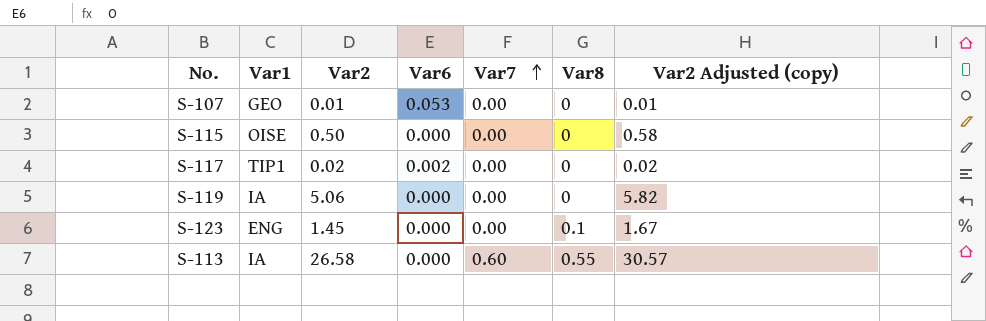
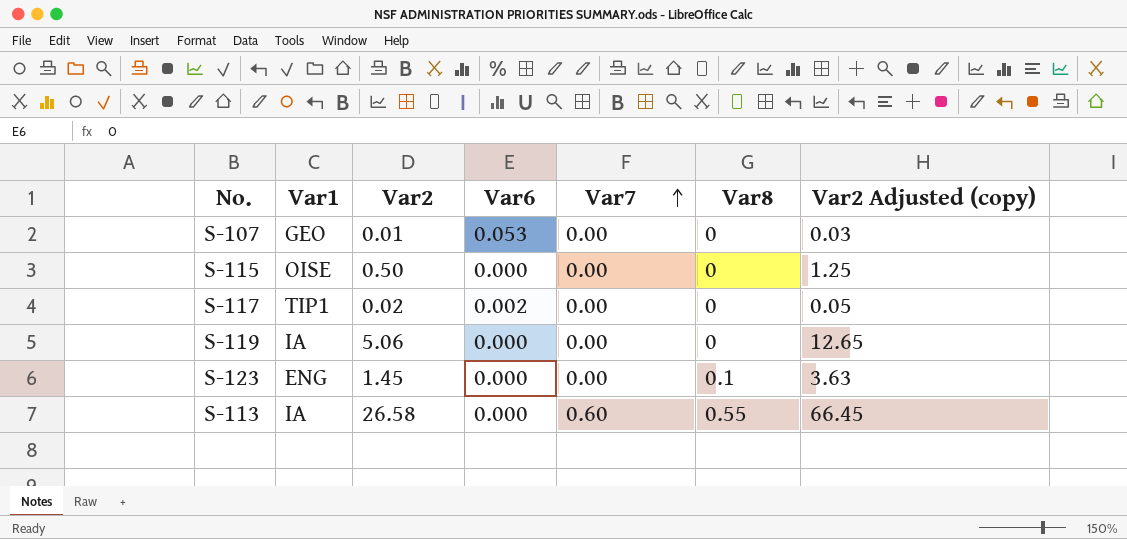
column Var2 Adjusted (copy) | formula: [Var2] * 1.15 -> [Var2] * 2.5

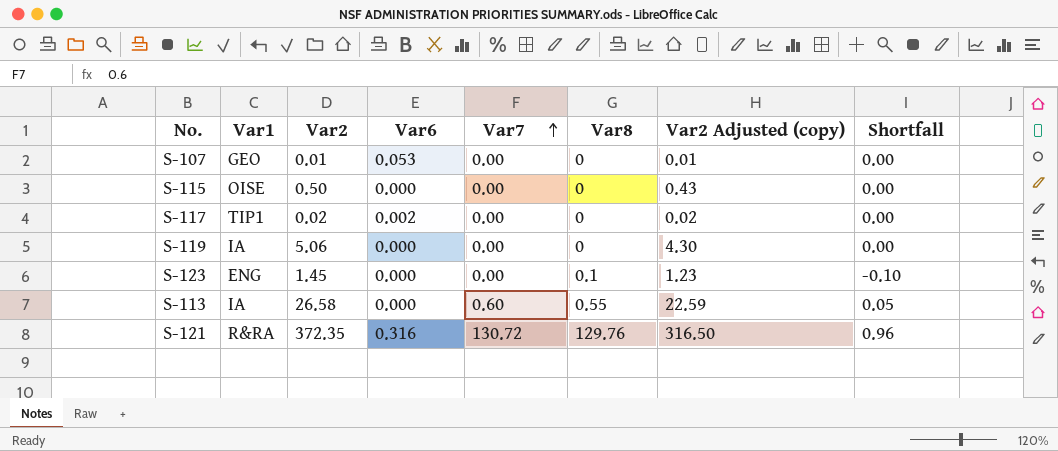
column Var2 Adjusted (copy) | formula: [Var2] * 2.5 -> [Var2] * 0.85
column Shortfall | formula: none -> [Var7] - [Var8]
row S-121: none -> R&RA | 372.35 | 0.316 | 130.72 | 129.76 | 316.50 | 0.96

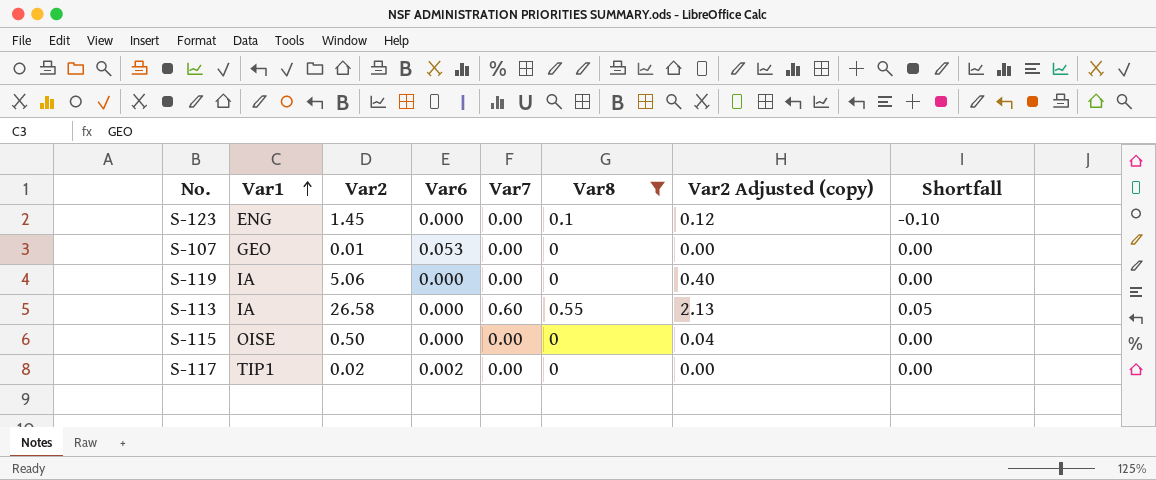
filter: none -> Var8 != 129.76
row order: Var7 ascending -> Var1 ascending
column Var2 Adjusted (copy) | formula: [Var2] * 0.85 -> [Var2] * 0.08

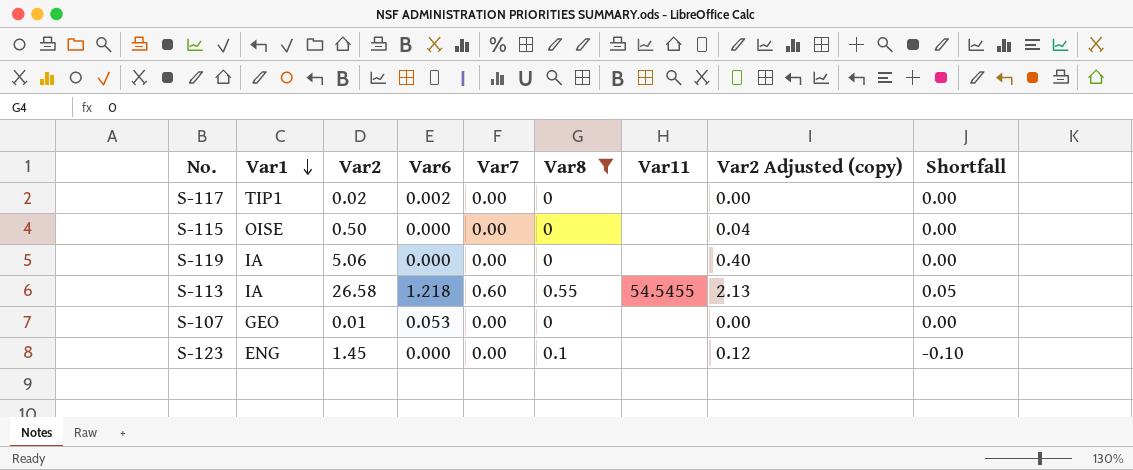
row order: Var1 ascending -> Var1 descending
column Var11 | position: none -> 7
S-113 | Var6: 0.000 -> 1.218

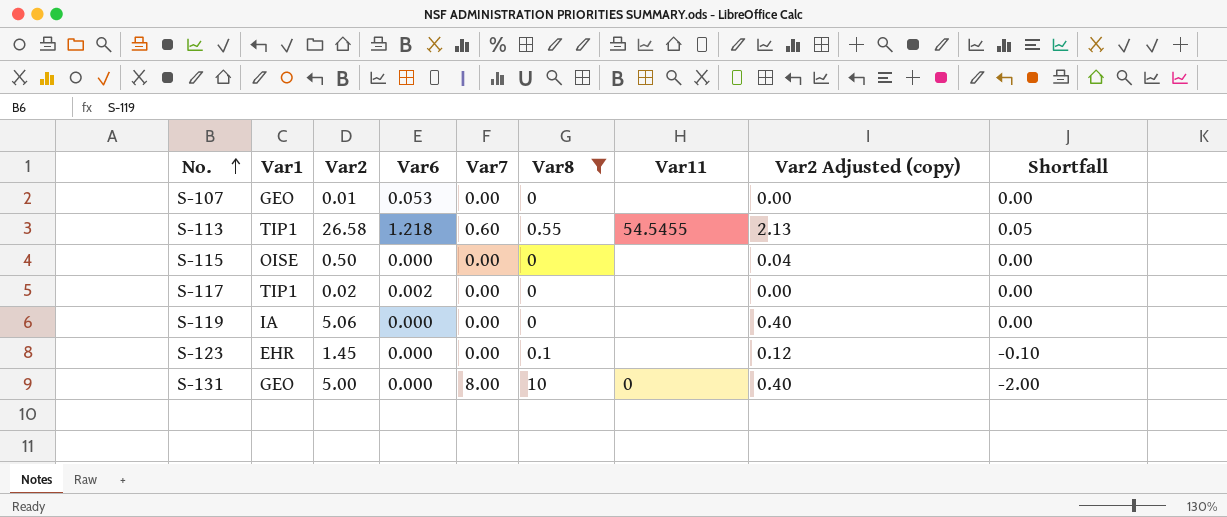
row order: Var1 descending -> No. ascending
S-113 | Var1: IA -> TIP1
S-123 | Var1: ENG -> EHR
row S-131: none -> GEO | 5.00 | 0.000 | 8.00 | 10 | 0 | 0.40 | -2.00

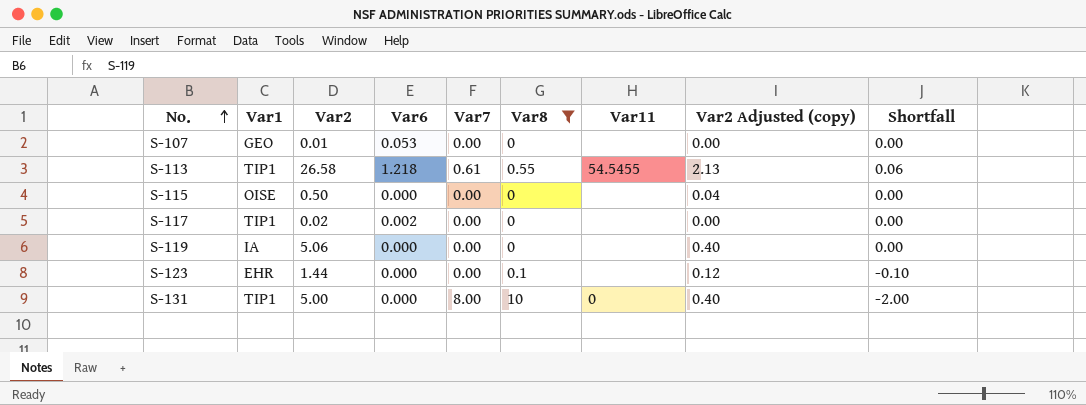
S-113 | Var7: 0.60 -> 0.61
S-113 | Shortfall: 0.05 -> 0.06
S-123 | Var2: 1.45 -> 1.44
S-131 | Var1: GEO -> TIP1

